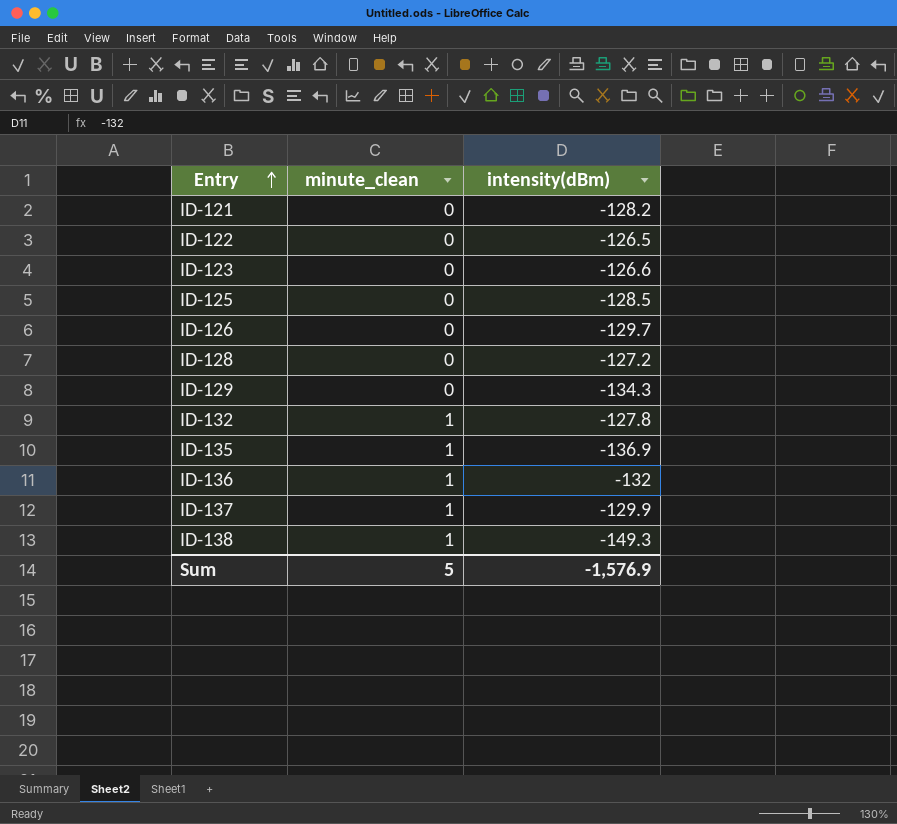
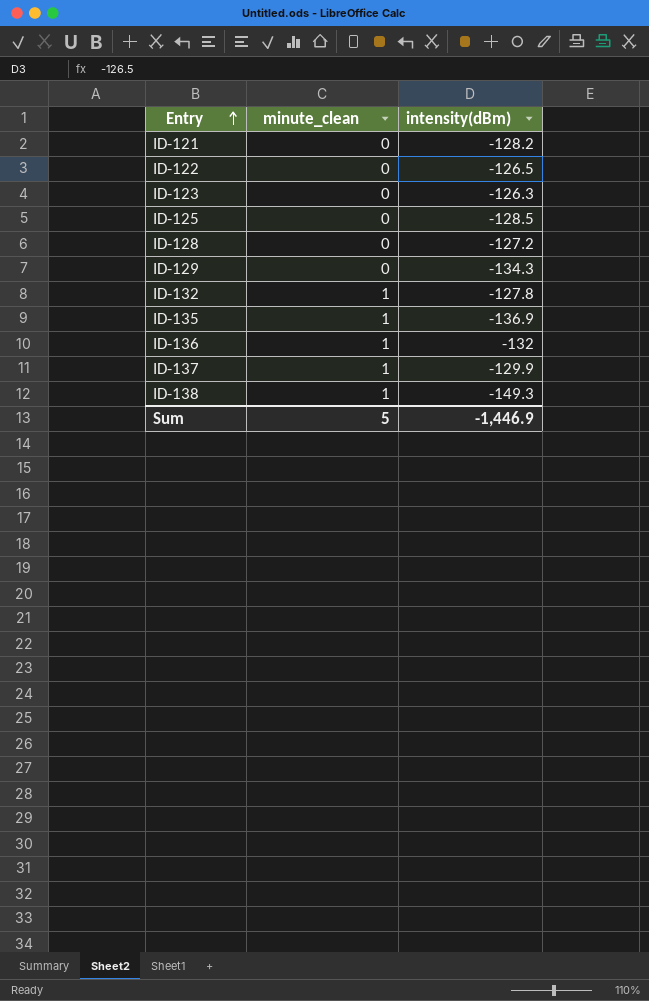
row ID-126: 0 | -129.7 -> none
ID-123 | intensity(dBm): -126.6 -> -126.3
Sum | intensity(dBm): -1,576.9 -> -1,446.9

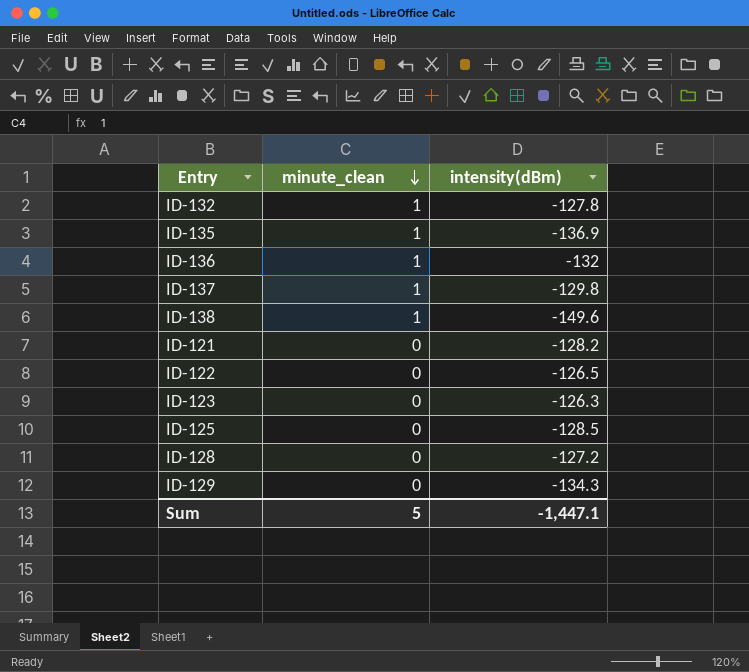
row order: Entry ascending -> minute_clean descending
ID-137 | intensity(dBm): -129.9 -> -129.8
ID-138 | intensity(dBm): -149.3 -> -149.6
Sum | intensity(dBm): -1,446.9 -> -1,447.1

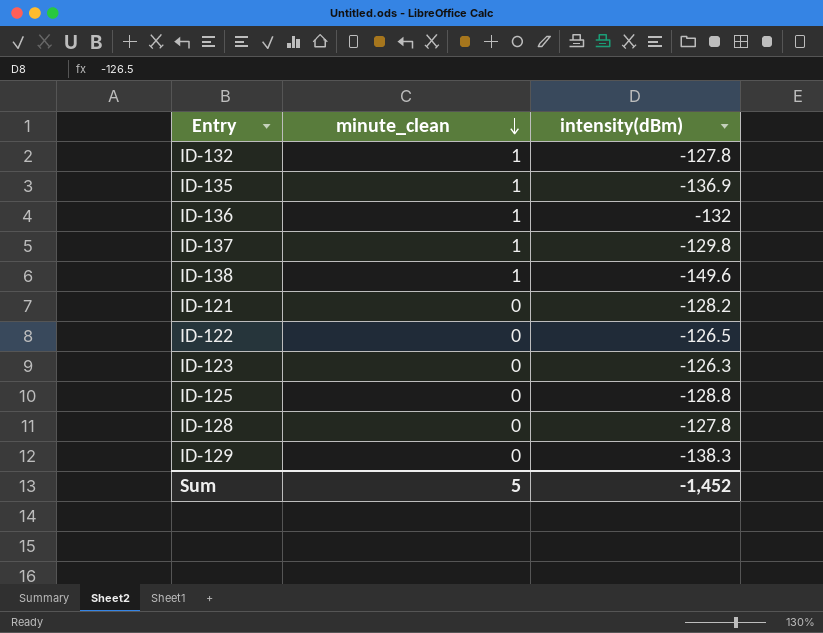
ID-125 | intensity(dBm): -128.5 -> -128.8
ID-128 | intensity(dBm): -127.2 -> -127.8
ID-129 | intensity(dBm): -134.3 -> -138.3
Sum | intensity(dBm): -1,447.1 -> -1,452

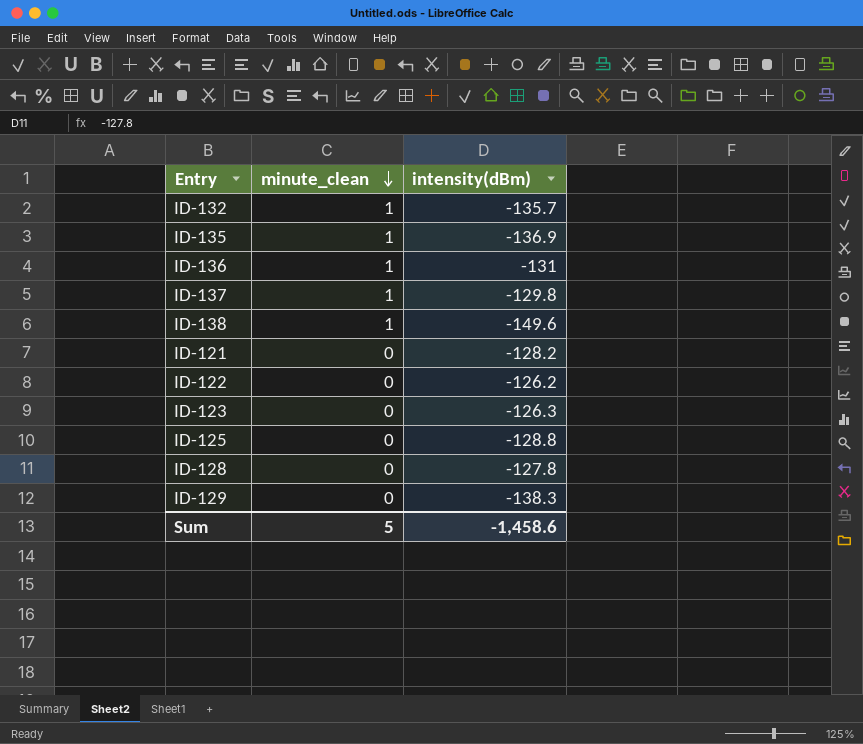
ID-132 | intensity(dBm): -127.8 -> -135.7
ID-136 | intensity(dBm): -132 -> -131
ID-122 | intensity(dBm): -126.5 -> -126.2
Sum | intensity(dBm): -1,452 -> -1,458.6

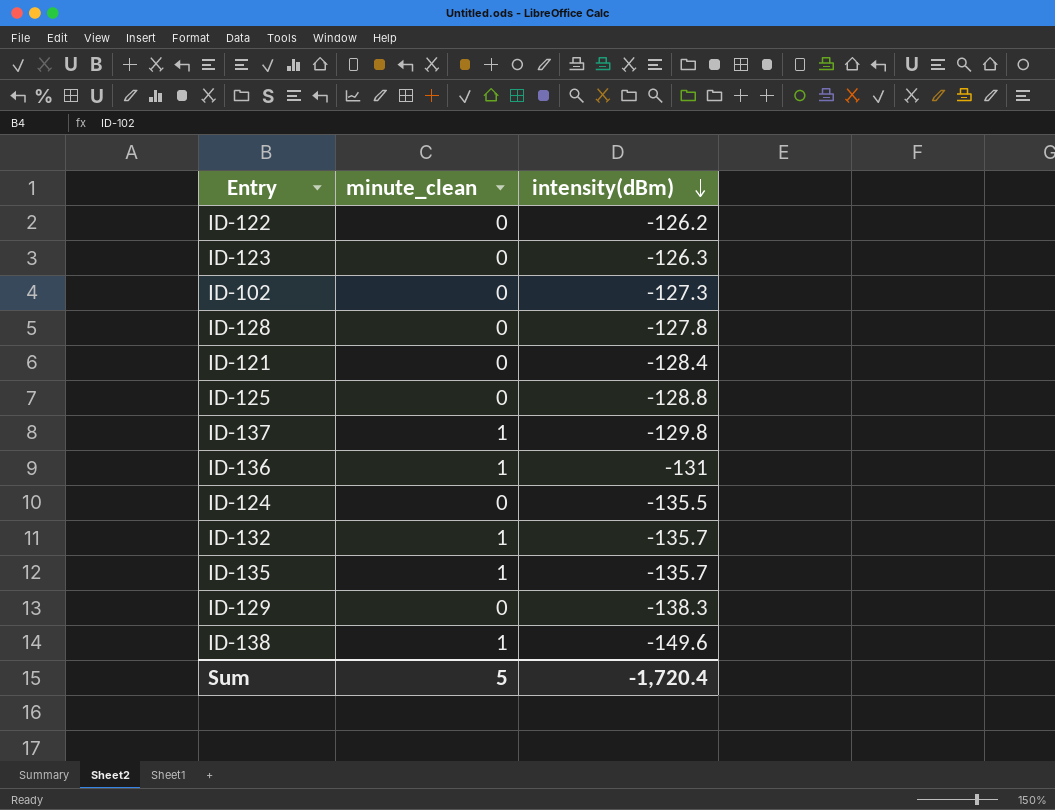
row order: minute_clean descending -> intensity(dBm) descending
row ID-102: none -> 0 | -127.3
ID-121 | intensity(dBm): -128.2 -> -128.4
row ID-124: none -> 0 | -135.5
ID-135 | intensity(dBm): -136.9 -> -135.7
Sum | intensity(dBm): -1,458.6 -> -1,720.4

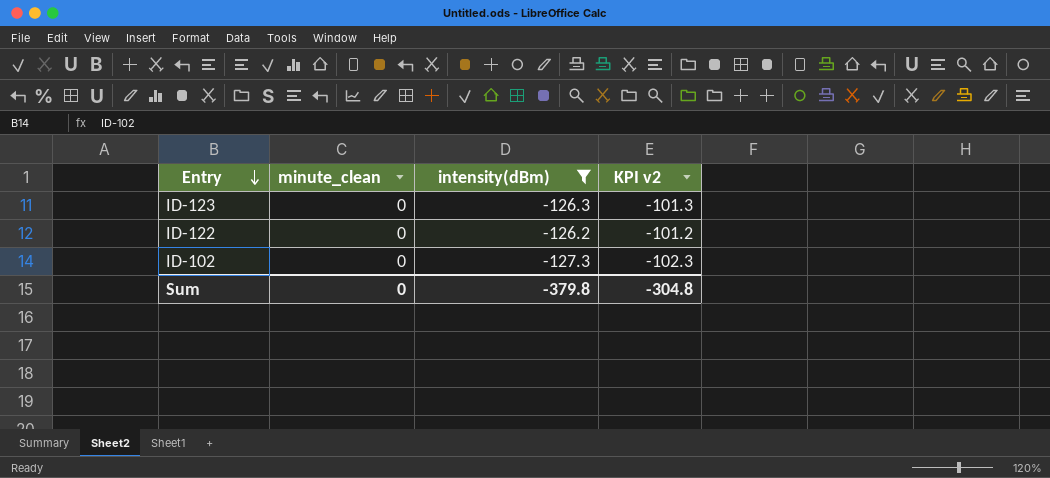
filter: none -> intensity(dBm) >= -127.3
row order: intensity(dBm) descending -> Entry descending
column KPI v2 | formula: none -> [intensity(dBm)] + 25
Sum | minute_clean: 5 -> 0
Sum | intensity(dBm): -1,720.4 -> -379.8

